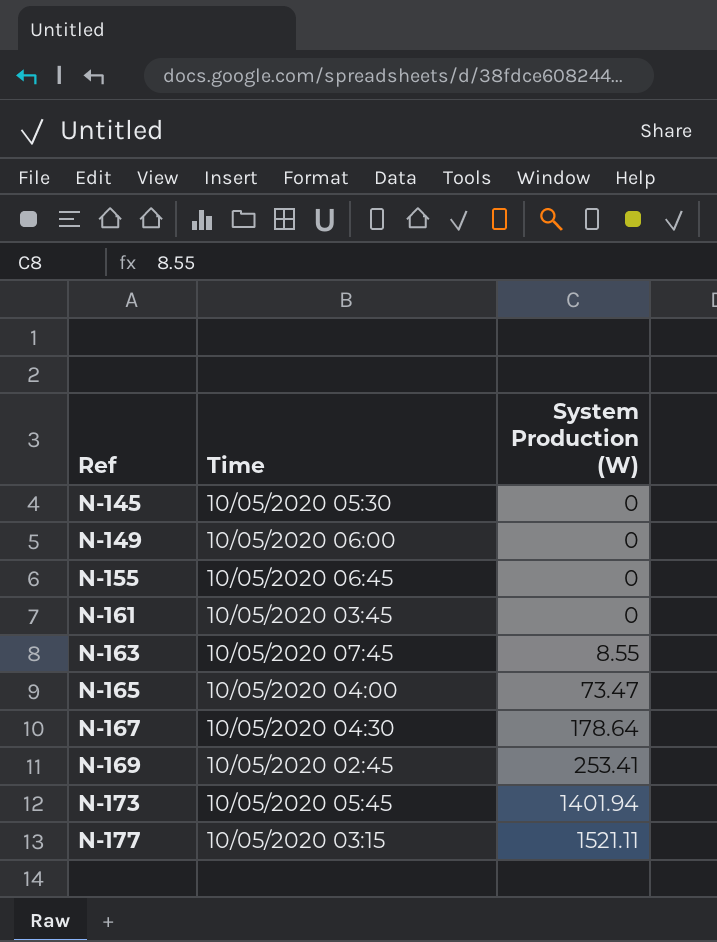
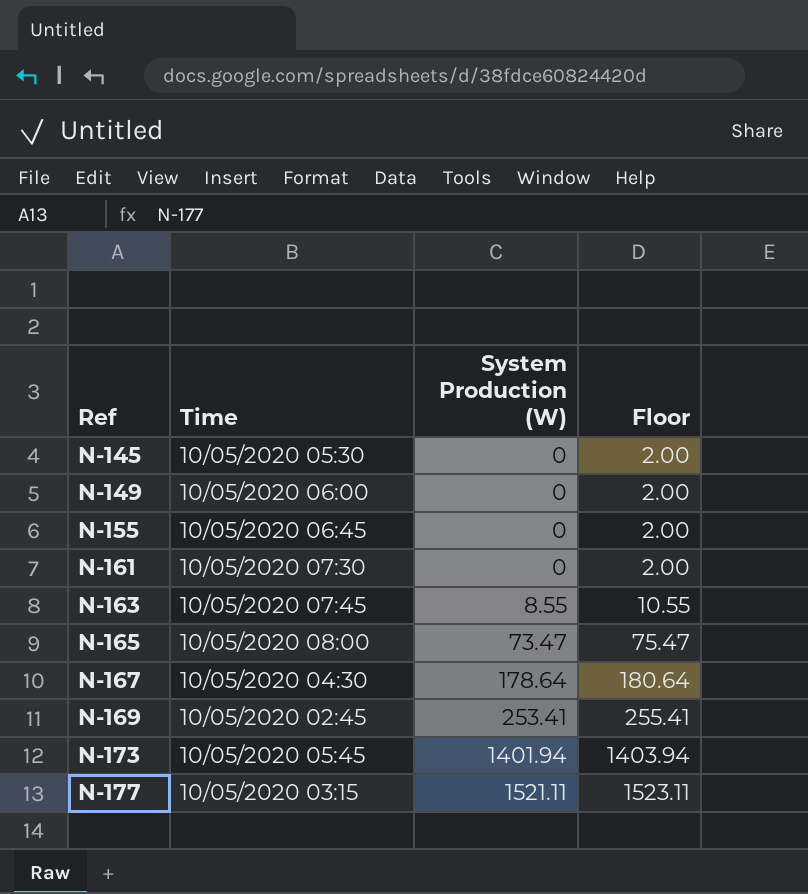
column Floor | formula: none -> [System Production (W)] + 2
N-161 | Time: 10/05/2020 03:45 -> 10/05/2020 07:30
N-165 | Time: 10/05/2020 04:00 -> 10/05/2020 08:00

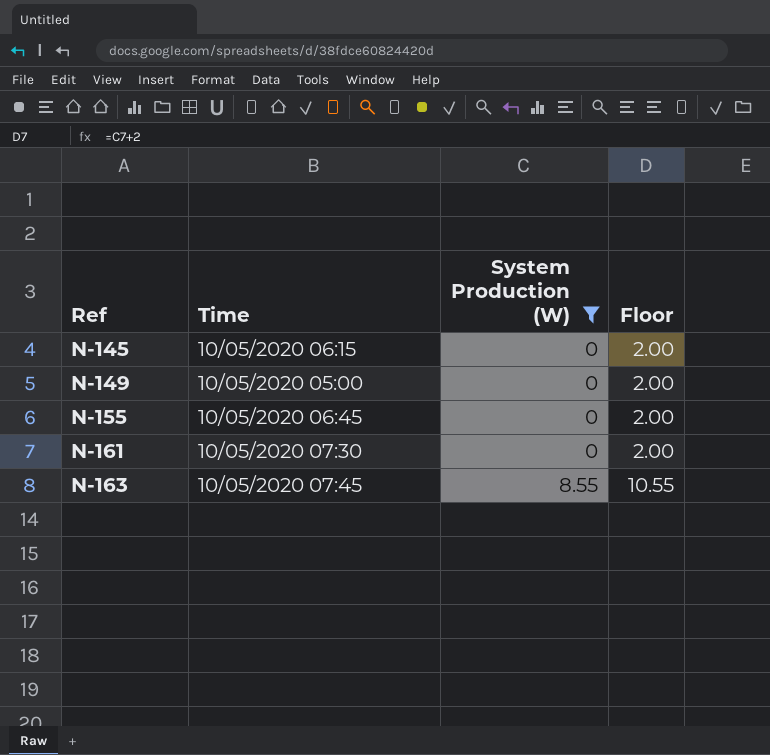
filter: none -> System Production (W) <= 8.55
N-145 | Time: 10/05/2020 05:30 -> 10/05/2020 06:15
N-149 | Time: 10/05/2020 06:00 -> 10/05/2020 05:00

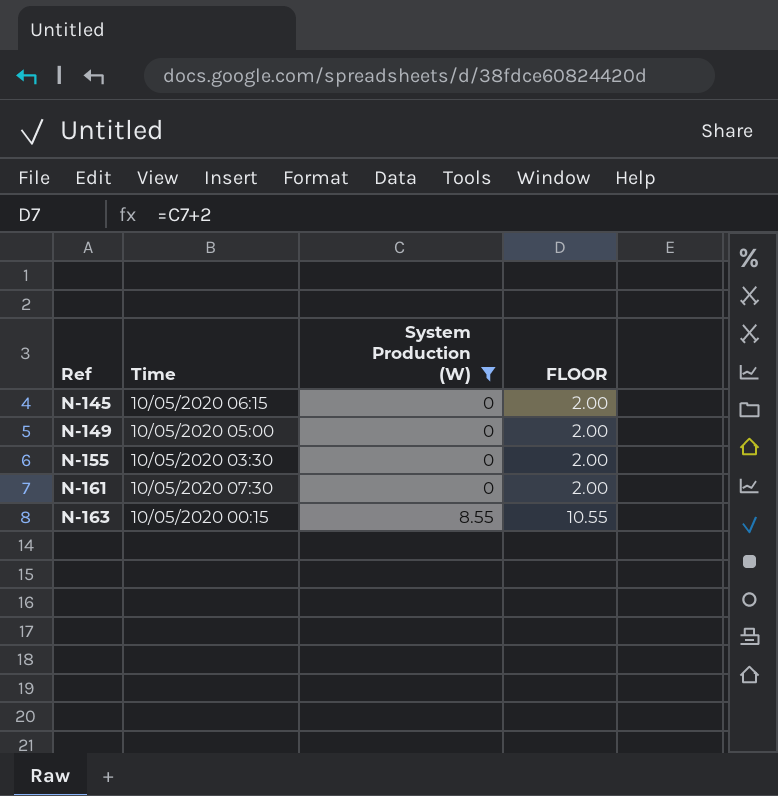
column name: Floor -> FLOOR
N-155 | Time: 10/05/2020 06:45 -> 10/05/2020 03:30
N-163 | Time: 10/05/2020 07:45 -> 10/05/2020 00:15

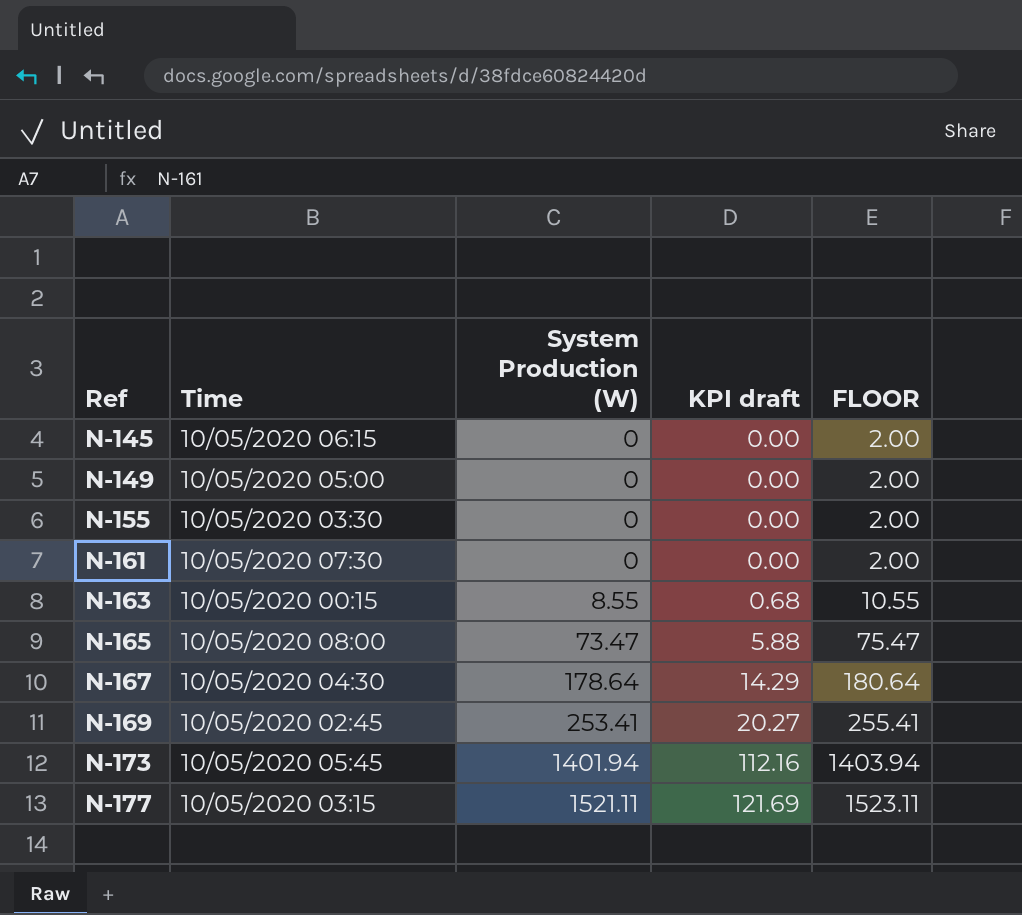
filter: System Production (W) <= 8.55 -> none
column KPI draft | formula: none -> [System Production (W)] * 0.08

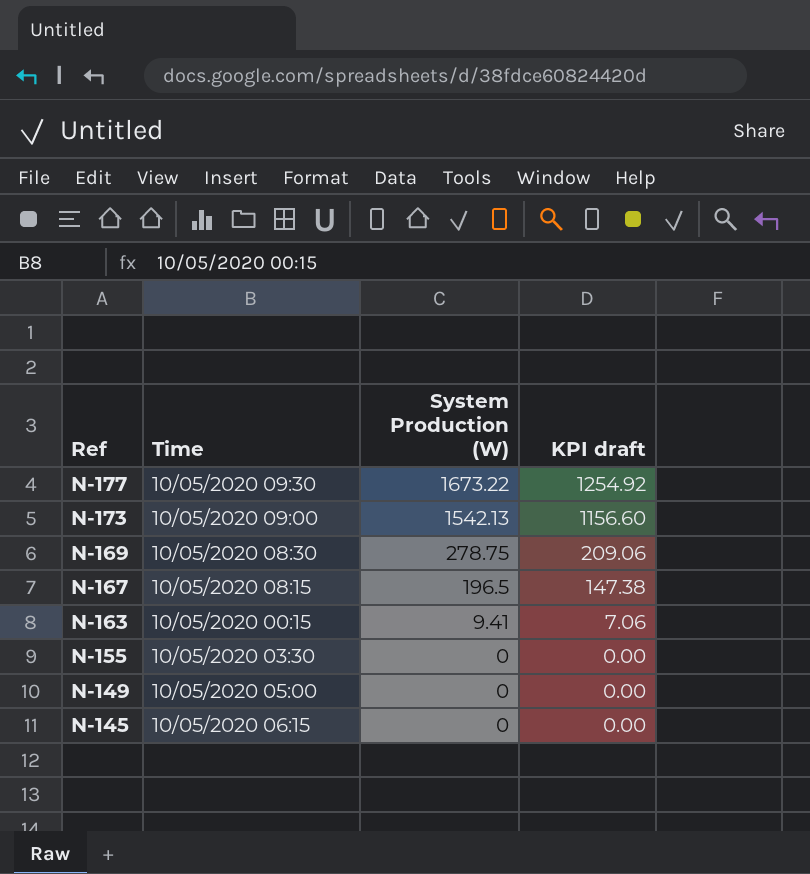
row order: Ref ascending -> Ref descending
column FLOOR | formula: [System Production (W)] + 2 -> none
column KPI draft | formula: [System Production (W)] * 0.08 -> [System Production (W)] * 0.75
row N-161: 10/05/2020 07:30 | 0 | 0.00 | 2.00 -> none
row N-165: 10/05/2020 08:00 | 73.47 | 5.88 | 75.47 -> none
N-177 | Time: 10/05/2020 03:15 -> 10/05/2020 09:30
N-177 | System Production (W): 1521.11 -> 1673.22
N-173 | Time: 10/05/2020 05:45 -> 10/05/2020 09:00
N-173 | System Production (W): 1401.94 -> 1542.13
N-169 | Time: 10/05/2020 02:45 -> 10/05/2020 08:30
N-169 | System Production (W): 253.41 -> 278.75
N-167 | Time: 10/05/2020 04:30 -> 10/05/2020 08:15
N-167 | System Production (W): 178.64 -> 196.5
N-163 | System Production (W): 8.55 -> 9.41

